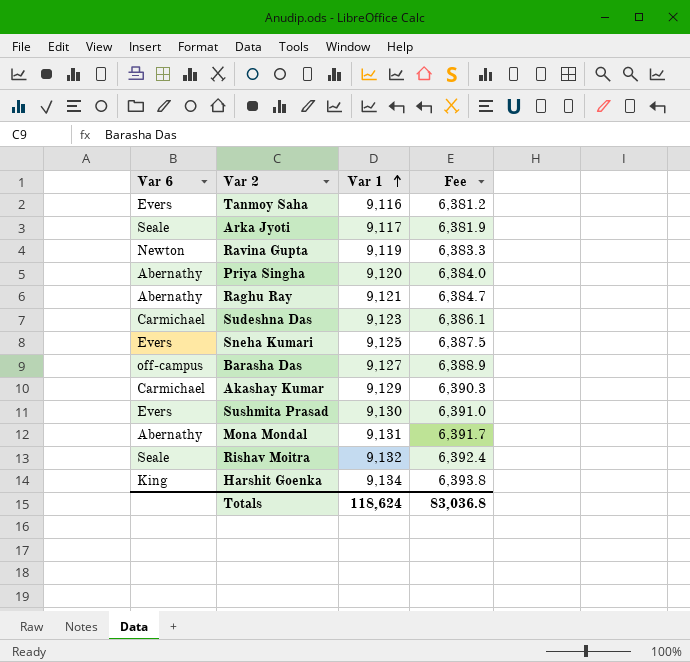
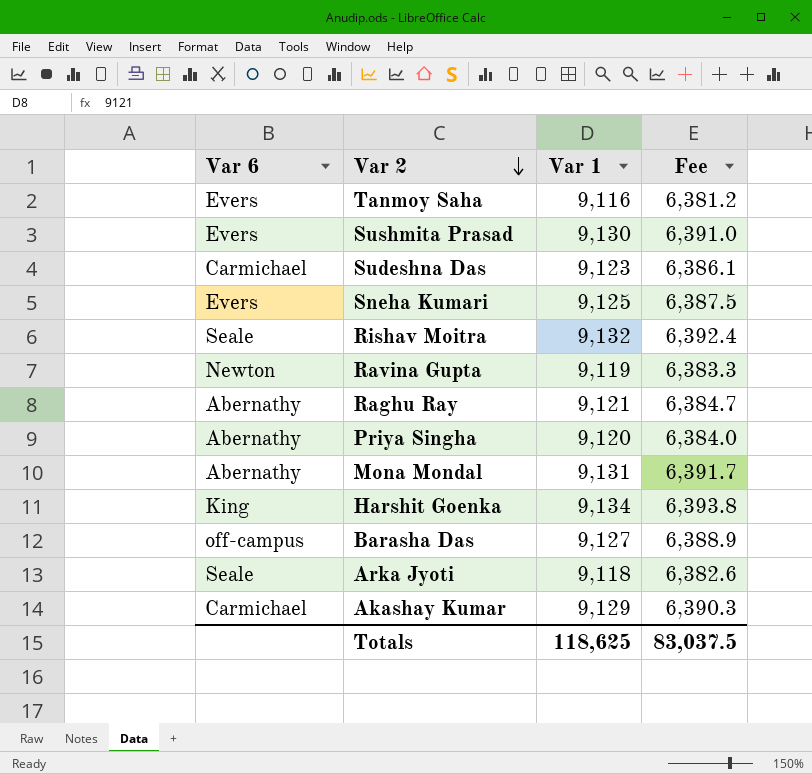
row order: Var 1 ascending -> Var 2 descending
Arka Jyoti | Var 1: 9,117 -> 9,118
Arka Jyoti | Fee: 6,381.9 -> 6,382.6
Totals | Var 1: 118,624 -> 118,625
Totals | Fee: 83,036.8 -> 83,037.5

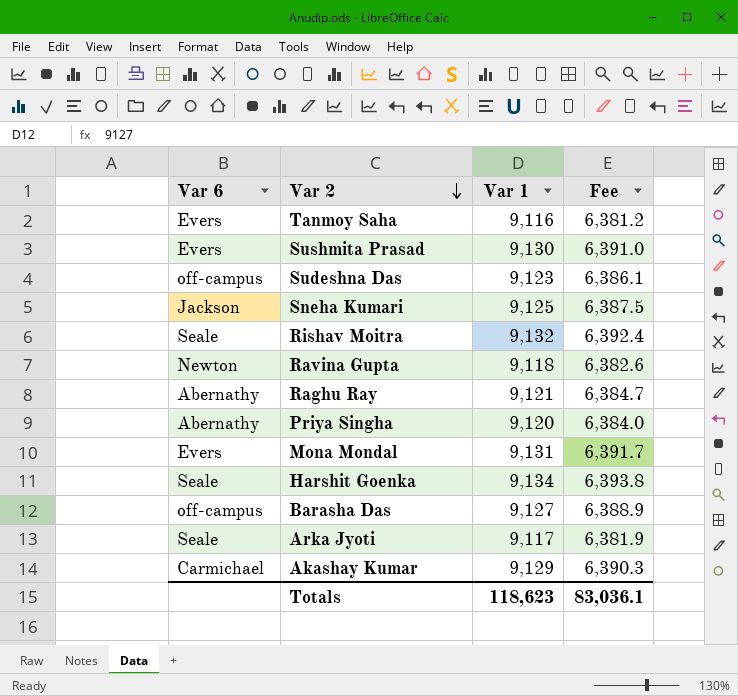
Sudeshna Das | Var 6: Carmichael -> off-campus
Sneha Kumari | Var 6: Evers -> Jackson
Ravina Gupta | Var 1: 9,119 -> 9,118
Ravina Gupta | Fee: 6,383.3 -> 6,382.6
Mona Mondal | Var 6: Abernathy -> Evers
Harshit Goenka | Var 6: King -> Seale
Arka Jyoti | Var 1: 9,118 -> 9,117
Arka Jyoti | Fee: 6,382.6 -> 6,381.9
Totals | Var 1: 118,625 -> 118,623
Totals | Fee: 83,037.5 -> 83,036.1

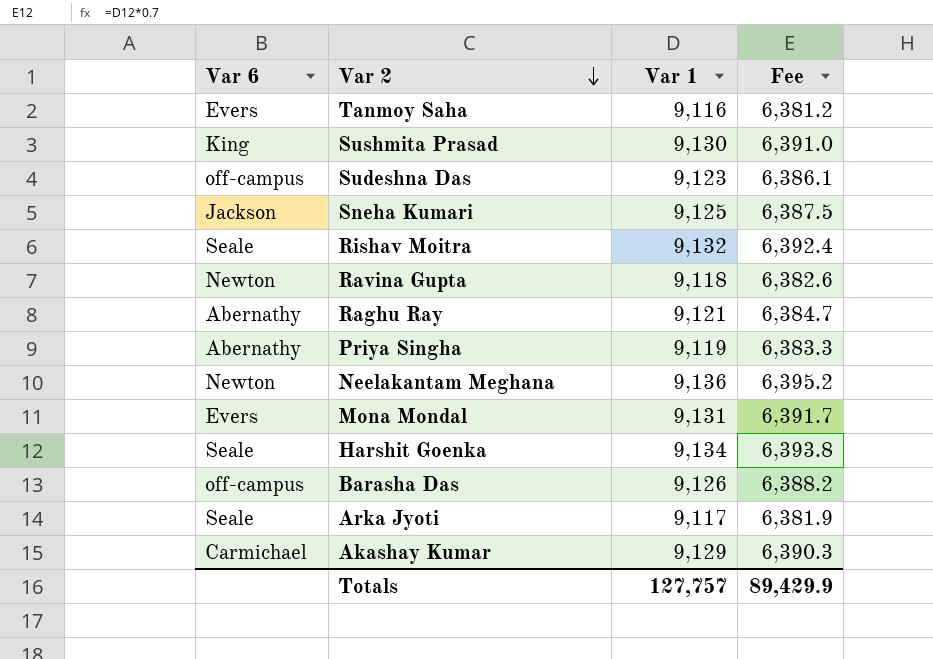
Sushmita Prasad | Var 6: Evers -> King
Priya Singha | Var 1: 9,120 -> 9,119
Priya Singha | Fee: 6,384.0 -> 6,383.3
row Neelakantam Meghana: none -> Newton | 9,136 | 6,395.2
Barasha Das | Var 1: 9,127 -> 9,126
Barasha Das | Fee: 6,388.9 -> 6,388.2
Totals | Var 1: 118,623 -> 127,757
Totals | Fee: 83,036.1 -> 89,429.9

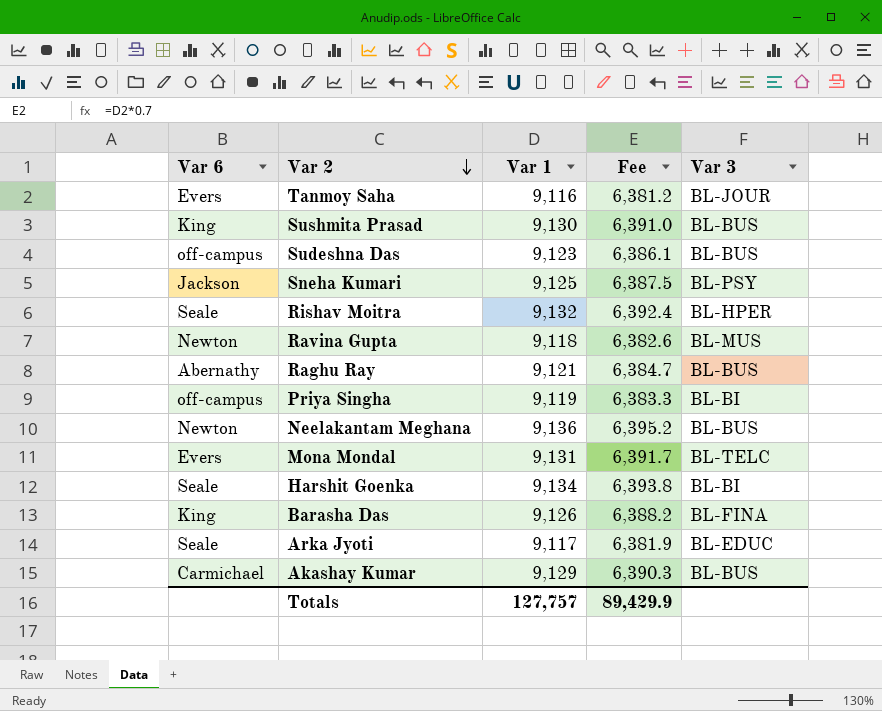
column Var 3 | position: none -> 5
Priya Singha | Var 6: Abernathy -> off-campus
Barasha Das | Var 6: off-campus -> King

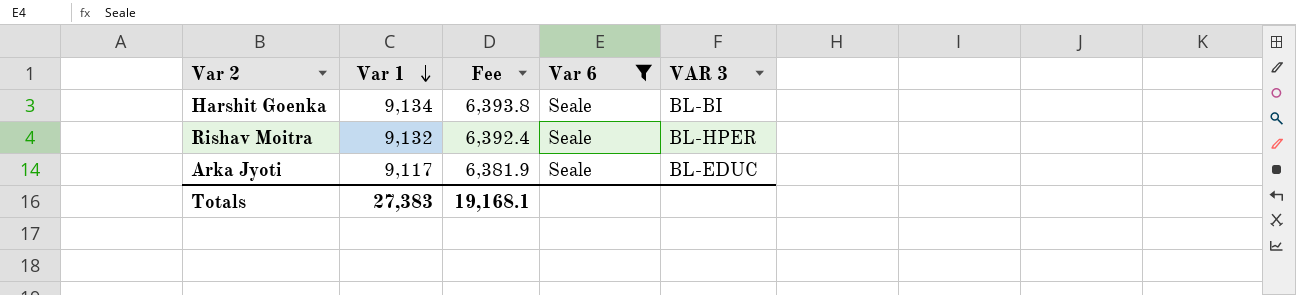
filter: none -> Var 6 = Seale
row order: Var 2 descending -> Var 1 descending
column Var 6 | position: 1 -> 4
column name: Var 3 -> VAR 3
Totals | Var 1: 127,757 -> 27,383
Totals | Fee: 89,429.9 -> 19,168.1

